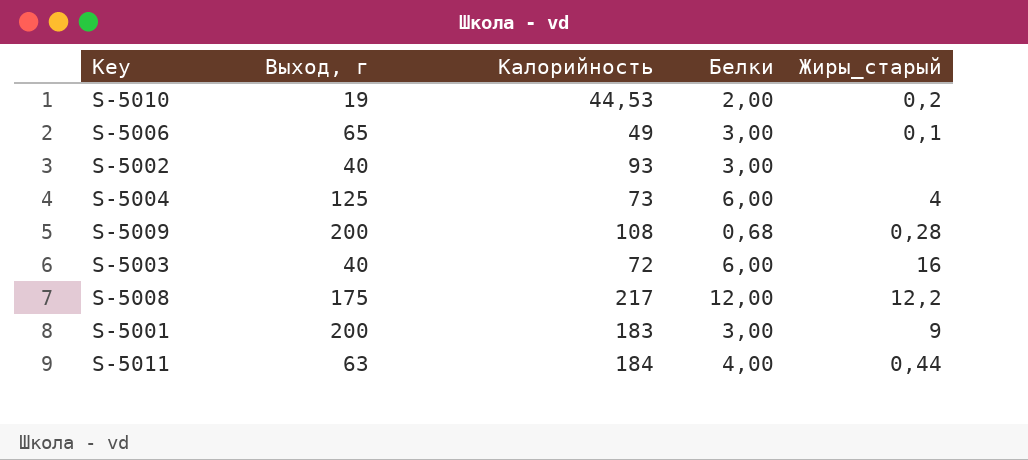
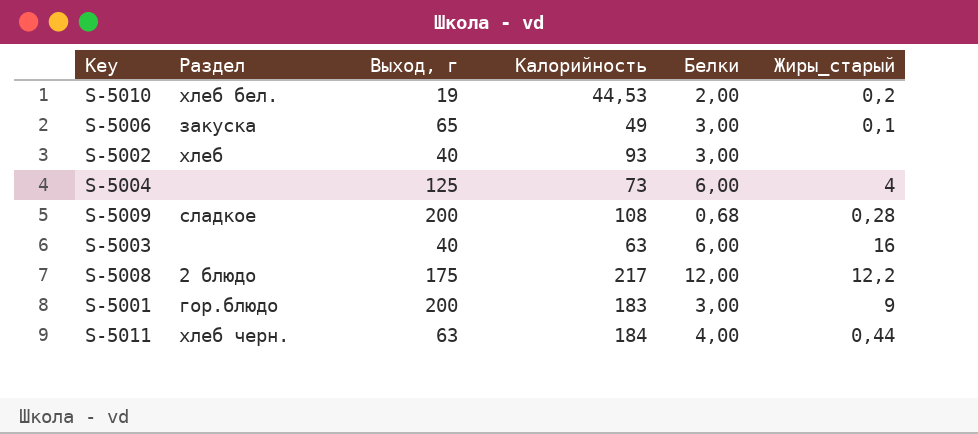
column Раздел | position: none -> 2
S-5003 | Калорийность: 72 -> 63

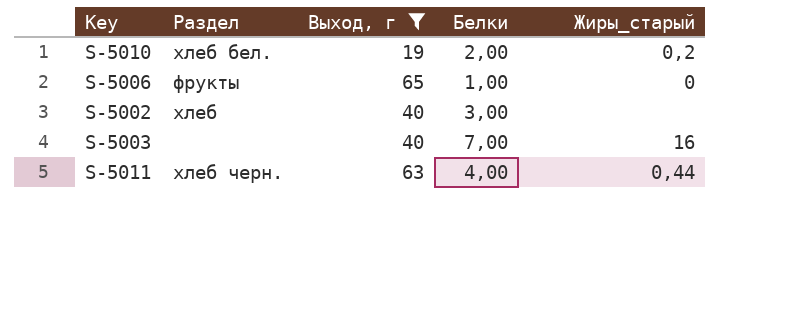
filter: none -> Выход, г <= 65
column Калорийность | position: 4 -> none
S-5006 | Раздел: закуска -> фрукты
S-5006 | Белки: 3,00 -> 1,00
S-5006 | Жиры_старый: 0,1 -> 0
S-5003 | Белки: 6,00 -> 7,00

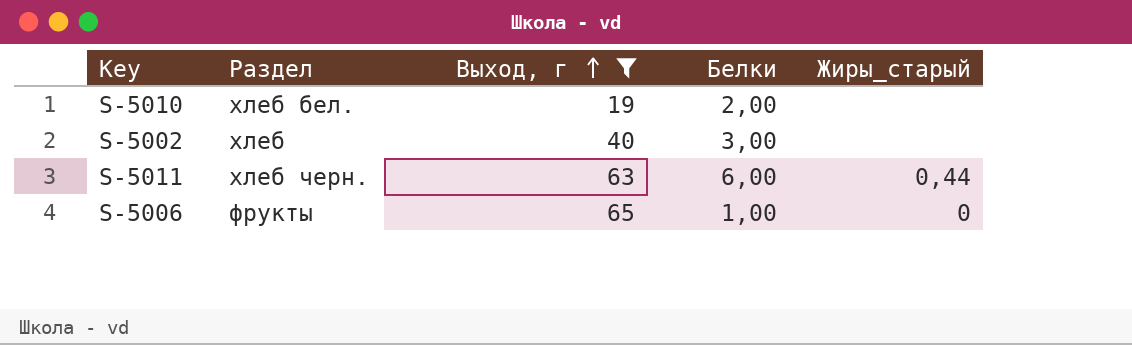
row order: none -> Выход, г ascending
row S-5003: none | 40 | 7,00 | 16 -> none
S-5010 | Жиры_старый: 0,2 -> none
S-5011 | Белки: 4,00 -> 6,00

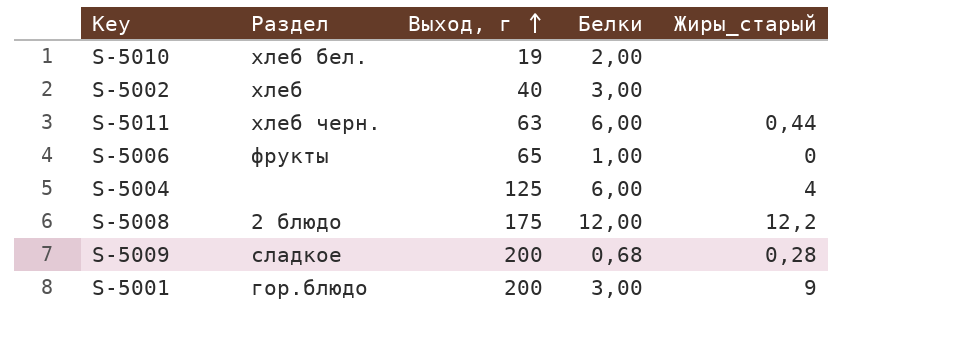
filter: Выход, г <= 65 -> none

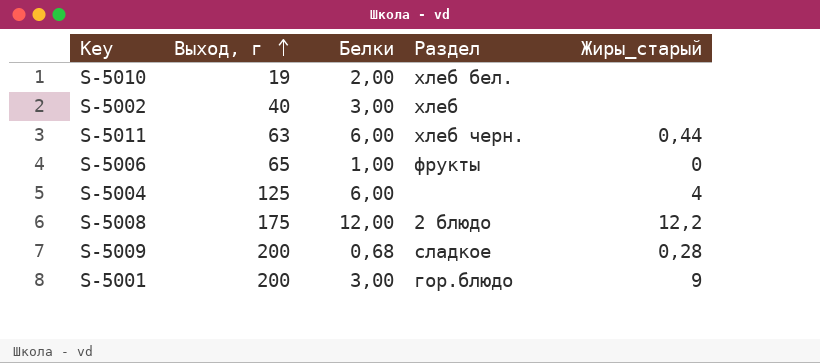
column Раздел | position: 2 -> 4

